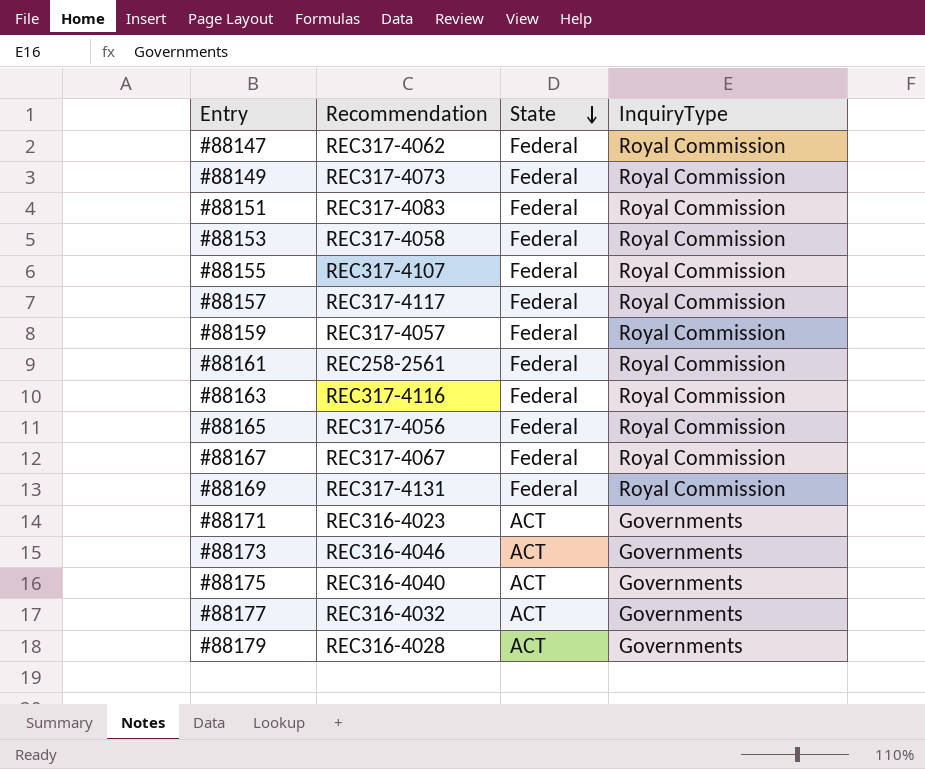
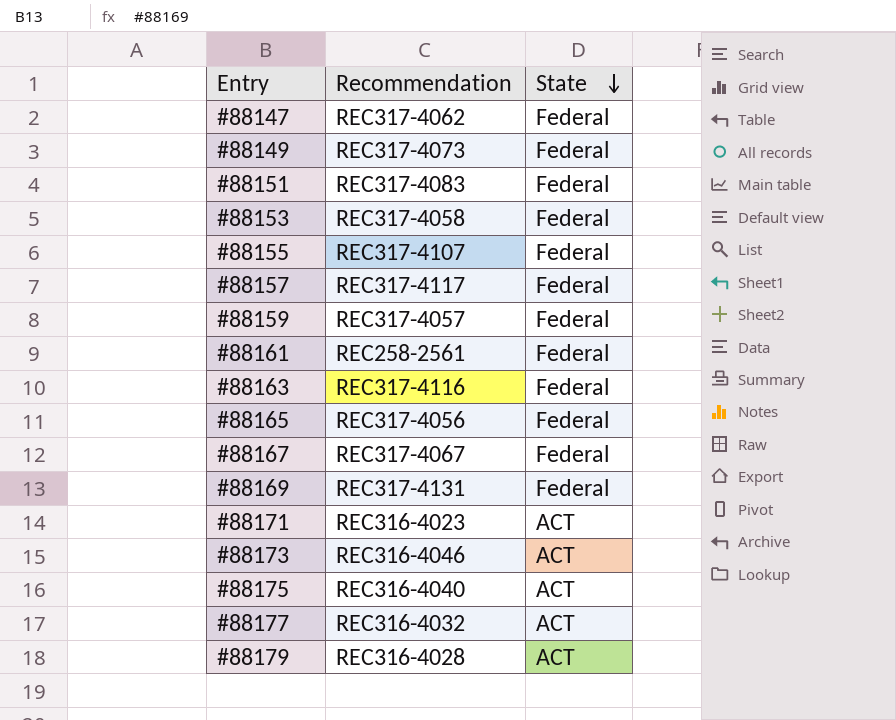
column InquiryType | position: 4 -> none

